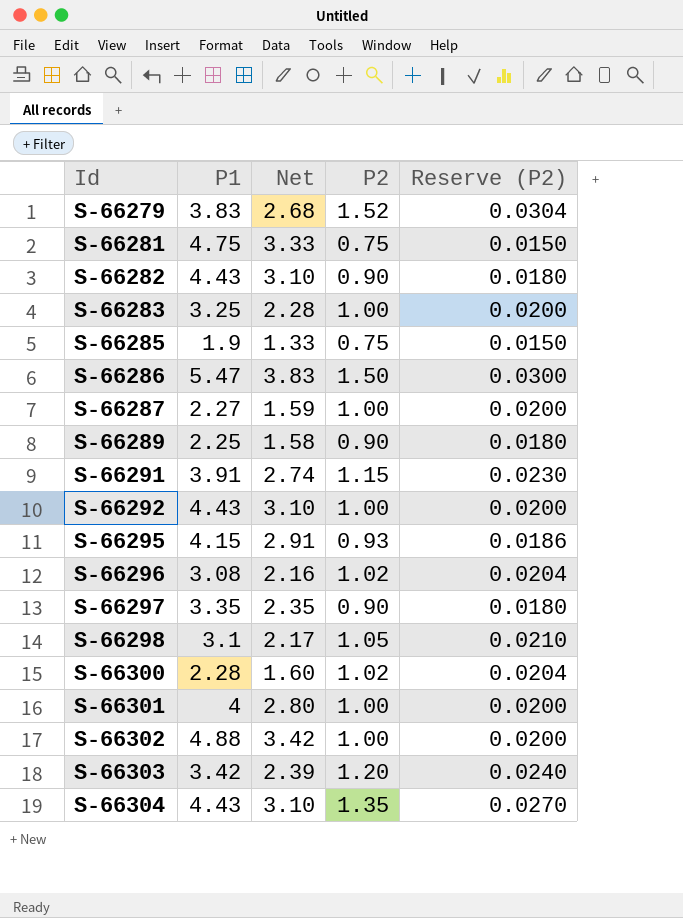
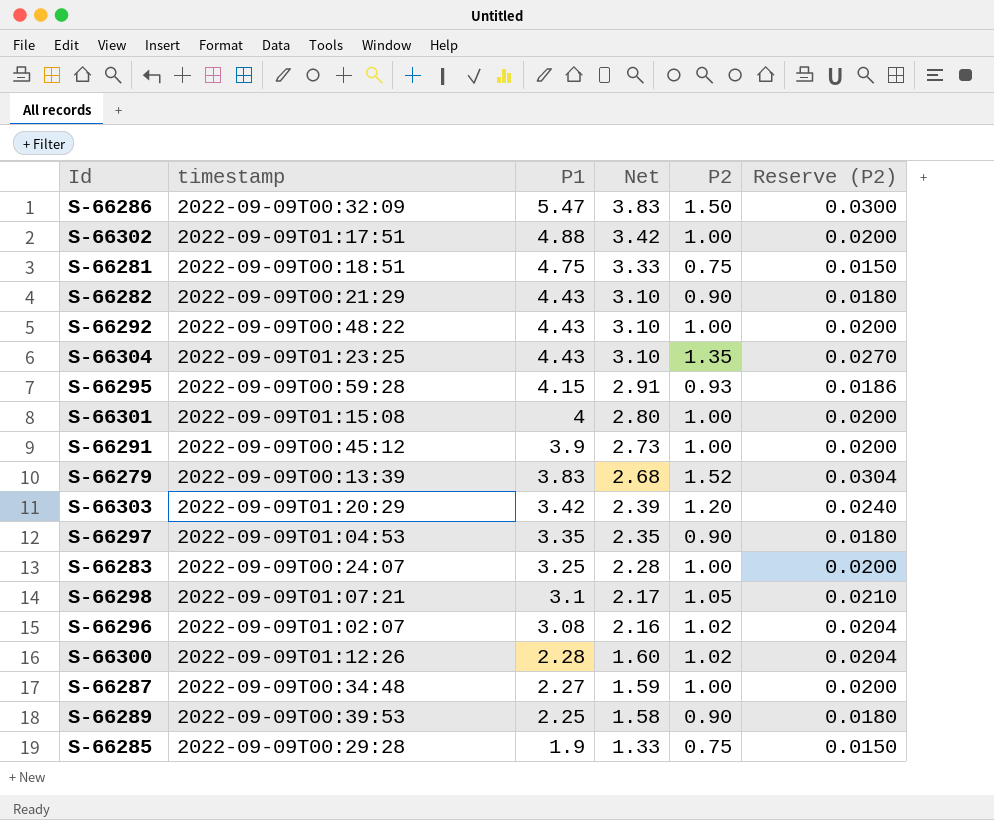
row order: Id ascending -> P1 descending
column timestamp | position: none -> 2
S-66291 | P1: 3.91 -> 3.9
S-66291 | Net: 2.74 -> 2.73
S-66291 | P2: 1.15 -> 1.00
S-66291 | Reserve (P2): 0.0230 -> 0.0200

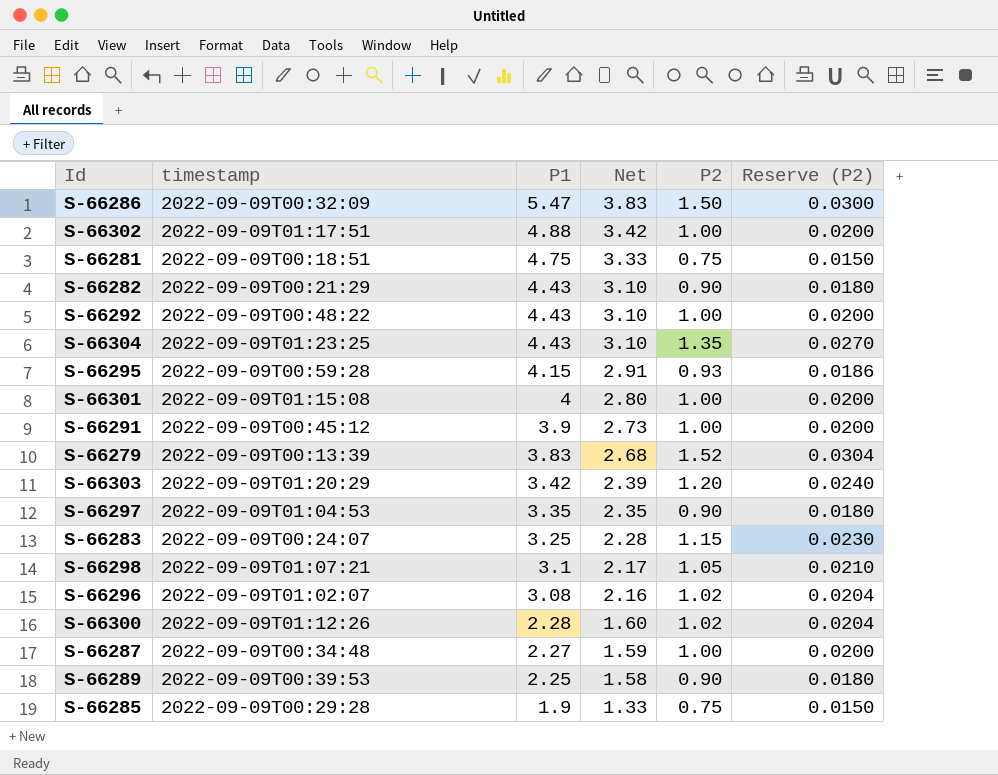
S-66283 | P2: 1.00 -> 1.15
S-66283 | Reserve (P2): 0.0200 -> 0.0230

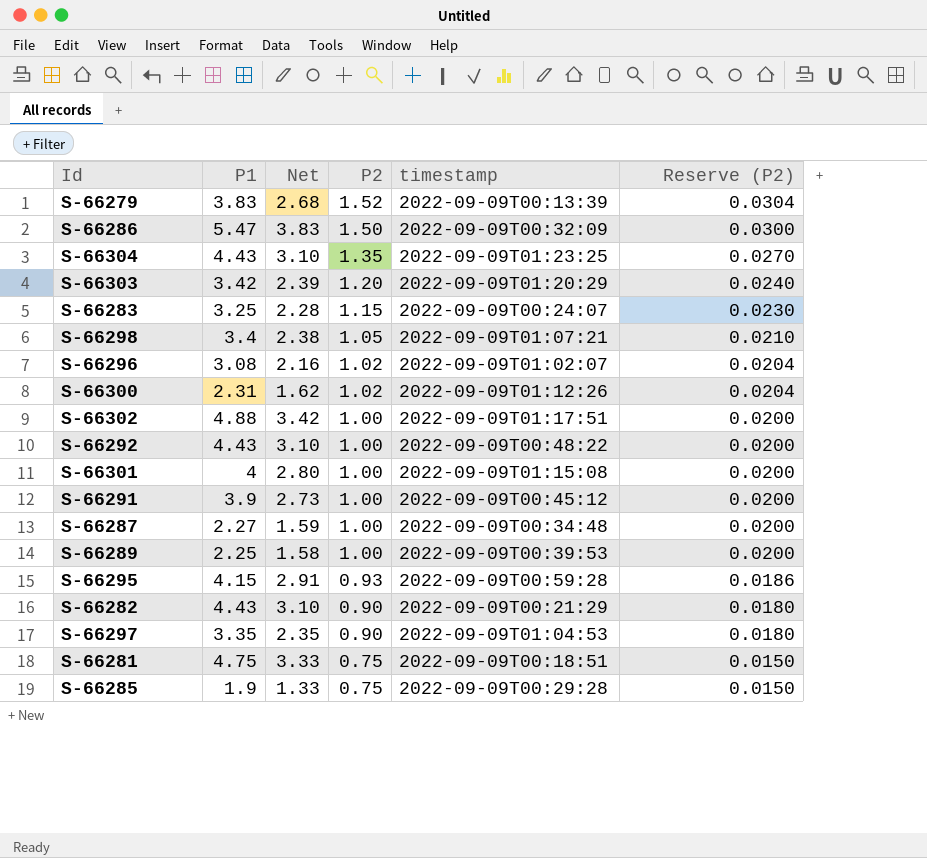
row order: P1 descending -> P2 descending
column timestamp | position: 2 -> 5
S-66298 | P1: 3.1 -> 3.4
S-66298 | Net: 2.17 -> 2.38
S-66300 | P1: 2.28 -> 2.31
S-66300 | Net: 1.60 -> 1.62
S-66289 | P2: 0.90 -> 1.00
S-66289 | Reserve (P2): 0.0180 -> 0.0200

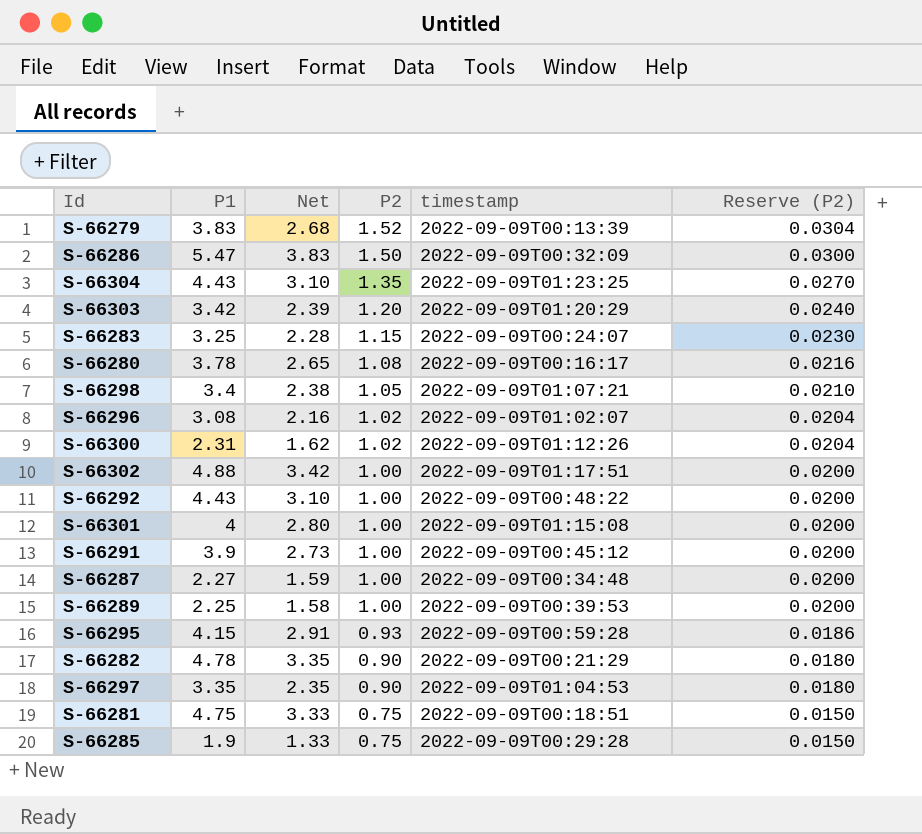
row S-66280: none -> 3.78 | 2.65 | 1.08 | 2022-09-09T00:16:17 | 0.0216
S-66282 | P1: 4.43 -> 4.78
S-66282 | Net: 3.10 -> 3.35

